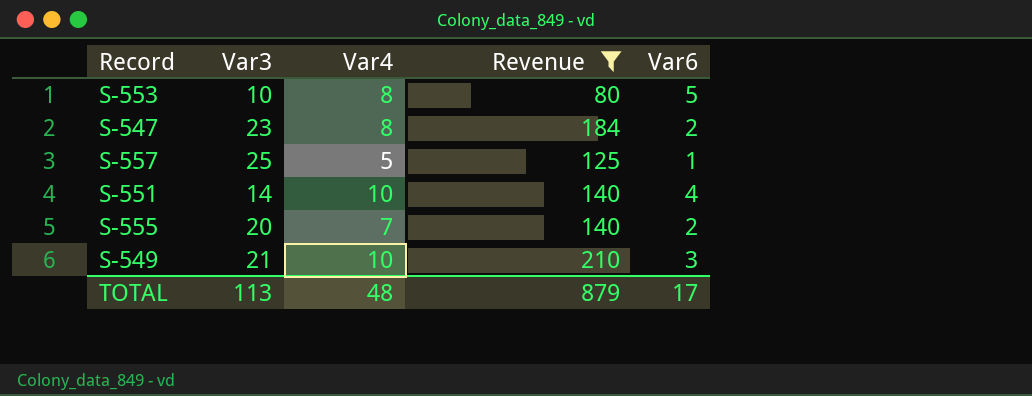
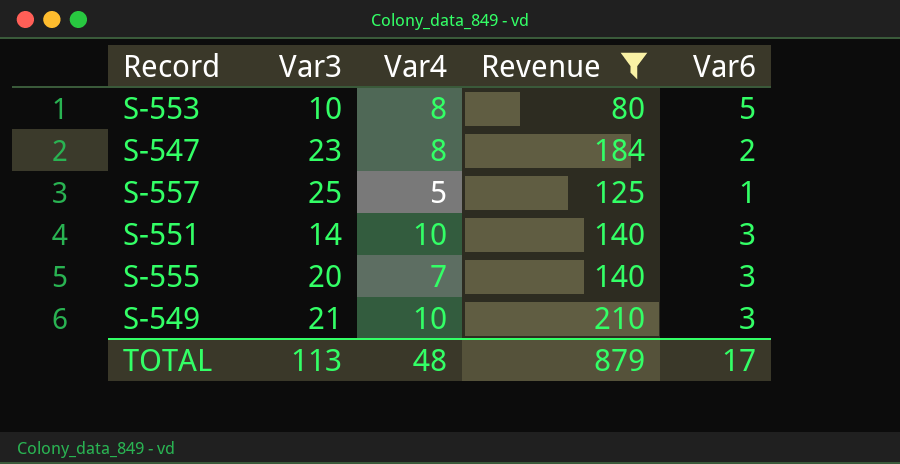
S-551 | Var6: 4 -> 3
S-555 | Var6: 2 -> 3

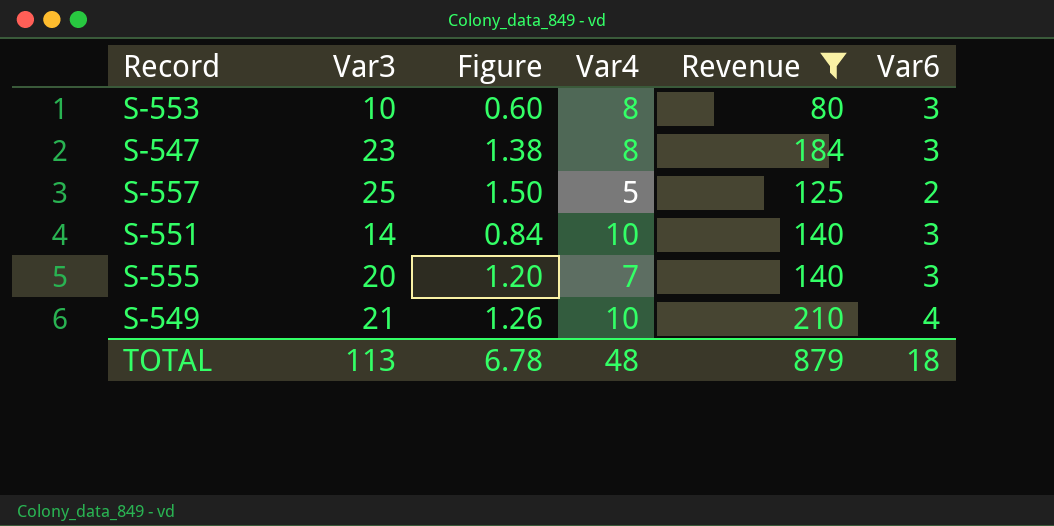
column Figure | formula: none -> [Var3] * 0.06
S-553 | Var6: 5 -> 3
S-547 | Var6: 2 -> 3
S-557 | Var6: 1 -> 2
S-549 | Var6: 3 -> 4
TOTAL | Var6: 17 -> 18

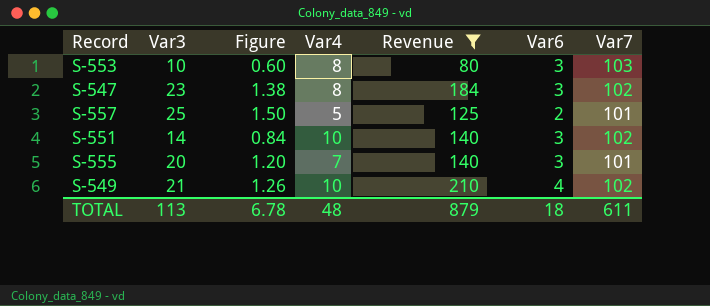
column Var7 | position: none -> 7

